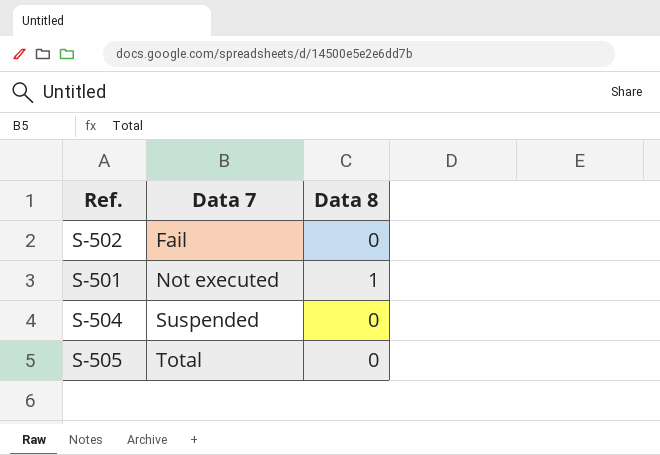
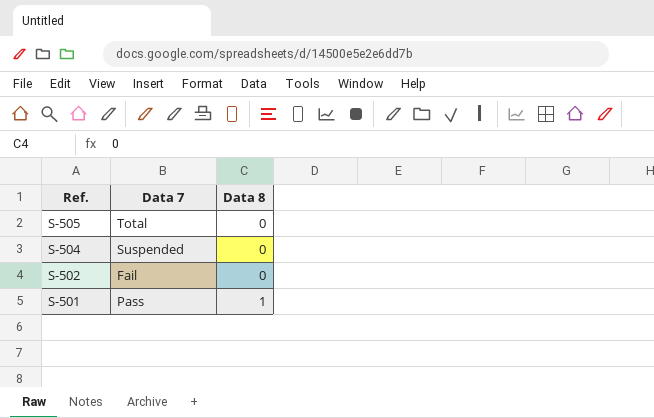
row order: Data 7 ascending -> Ref. descending
S-501 | Data 7: Not executed -> Pass

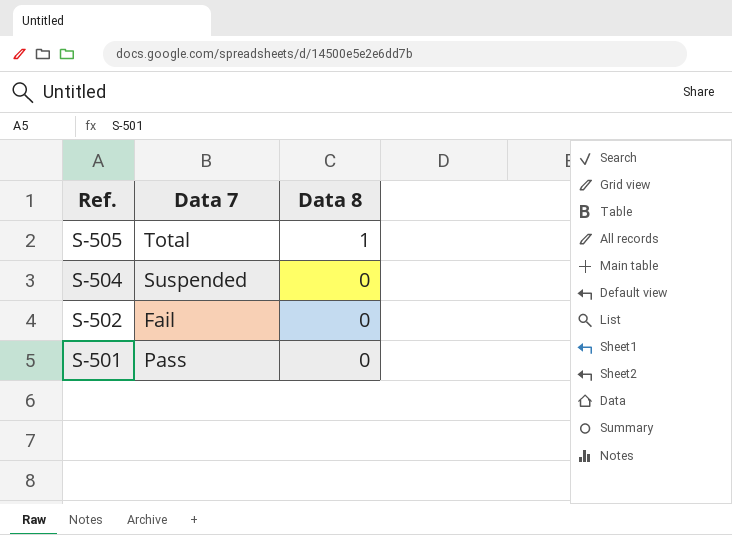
S-505 | Data 8: 0 -> 1
S-501 | Data 8: 1 -> 0

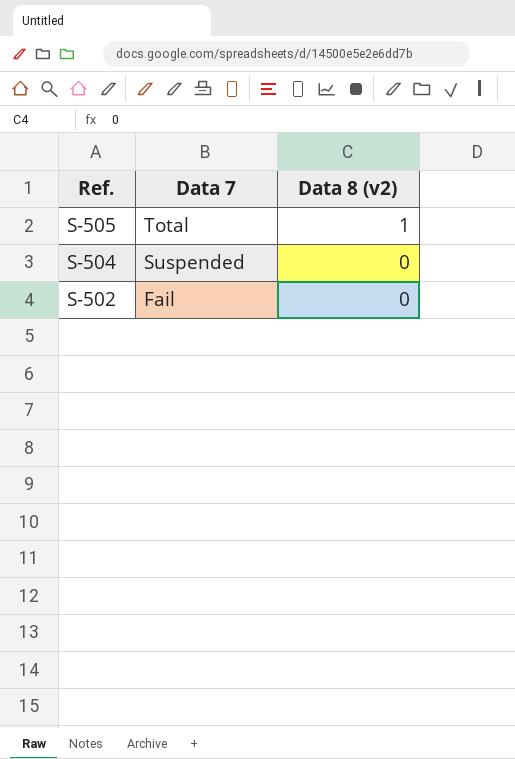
column name: Data 8 -> Data 8 (v2)
row S-501: Pass | 0 -> none

